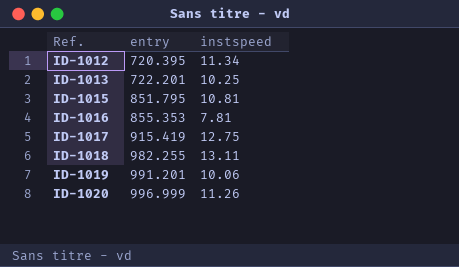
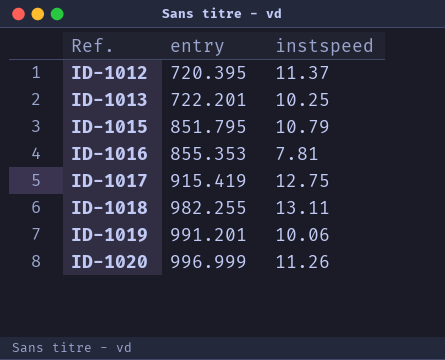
ID-1012 | instspeed: 11.34 -> 11.37
ID-1015 | instspeed: 10.81 -> 10.79

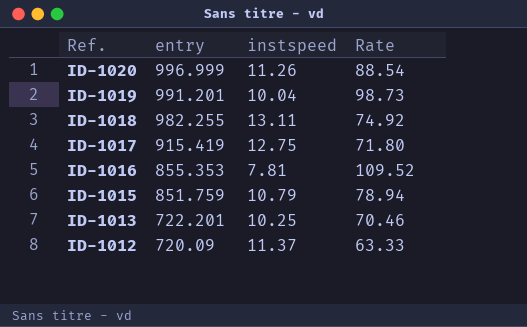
row order: Ref. ascending -> Ref. descending
column Rate | formula: none -> [entry] / [instspeed]
ID-1019 | instspeed: 10.06 -> 10.04
ID-1015 | entry: 851.795 -> 851.759
ID-1012 | entry: 720.395 -> 720.09

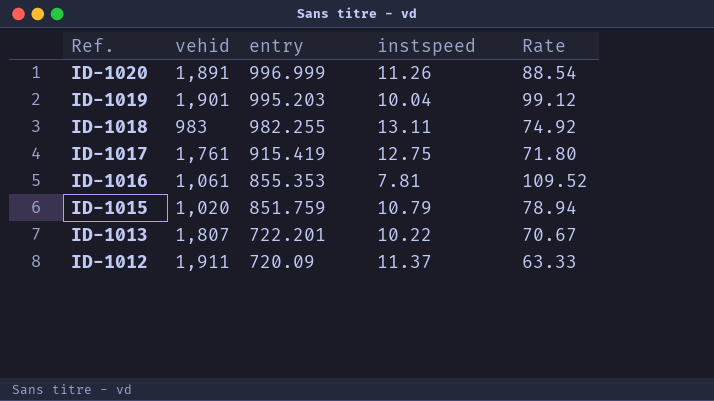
column vehid | position: none -> 2
ID-1019 | entry: 991.201 -> 995.203
ID-1019 | Rate: 98.73 -> 99.12
ID-1013 | instspeed: 10.25 -> 10.22
ID-1013 | Rate: 70.46 -> 70.67

